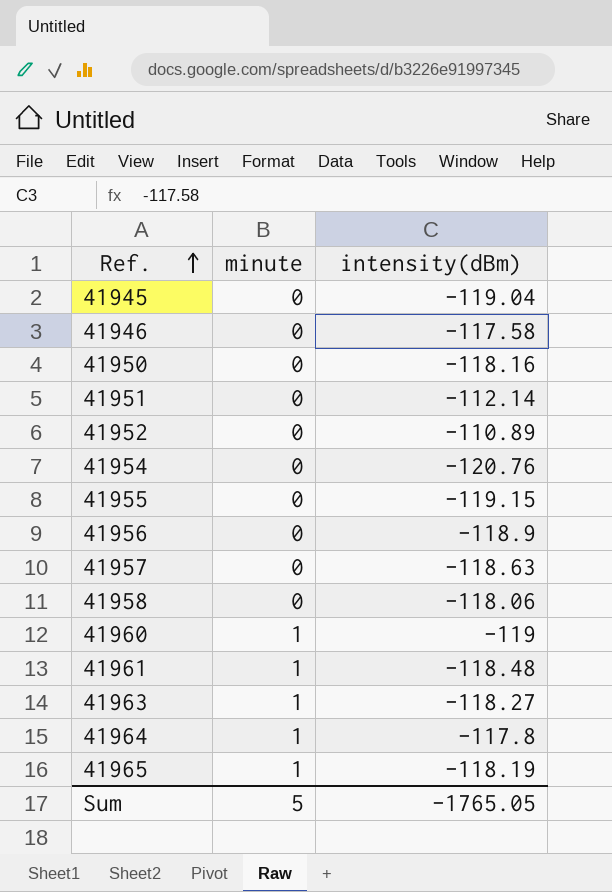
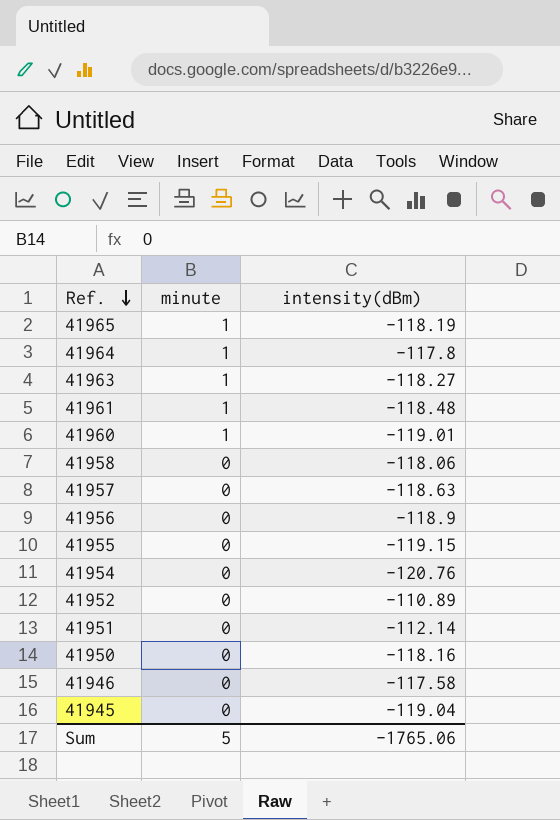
row order: Ref. ascending -> Ref. descending
41960 | intensity(dBm): -119 -> -119.01
Sum | intensity(dBm): -1765.05 -> -1765.06

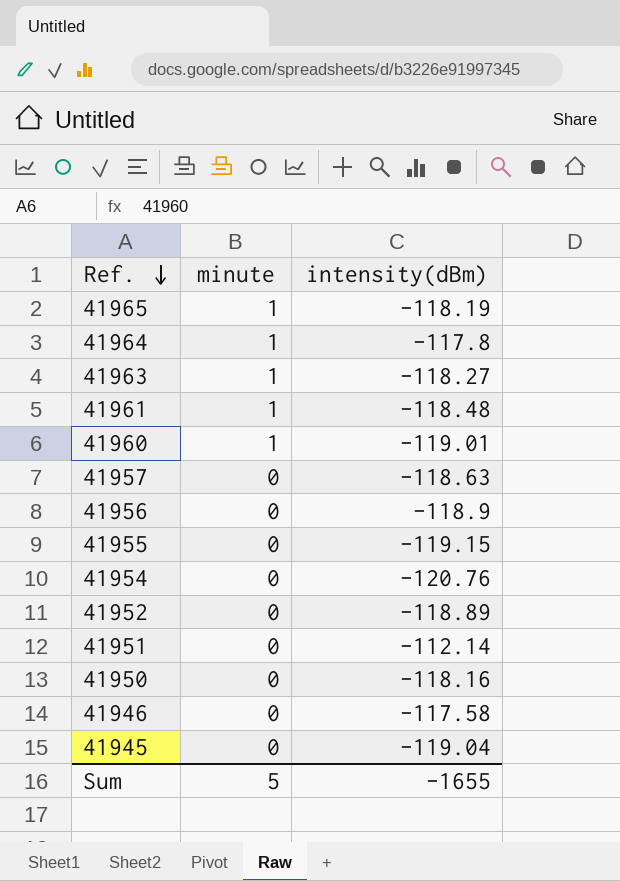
row 41958: 0 | -118.06 -> none
41952 | intensity(dBm): -110.89 -> -118.89
Sum | intensity(dBm): -1765.06 -> -1655

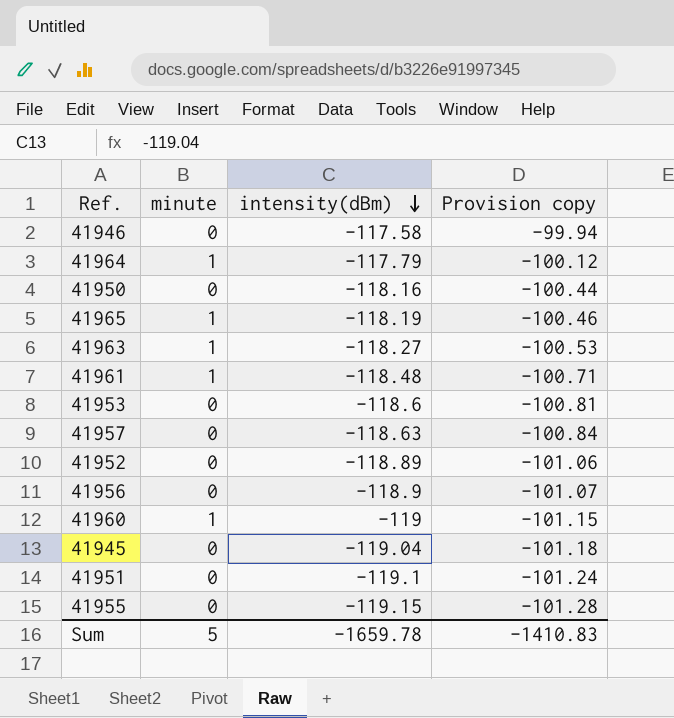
row order: Ref. descending -> intensity(dBm) descending
column Provision copy | formula: none -> [intensity(dBm)] * 0.85
row 41954: 0 | -120.76 -> none
41964 | intensity(dBm): -117.8 -> -117.79
row 41953: none -> 0 | -118.6 | -100.81
41960 | intensity(dBm): -119.01 -> -119
41951 | intensity(dBm): -112.14 -> -119.1
Sum | intensity(dBm): -1655 -> -1659.78

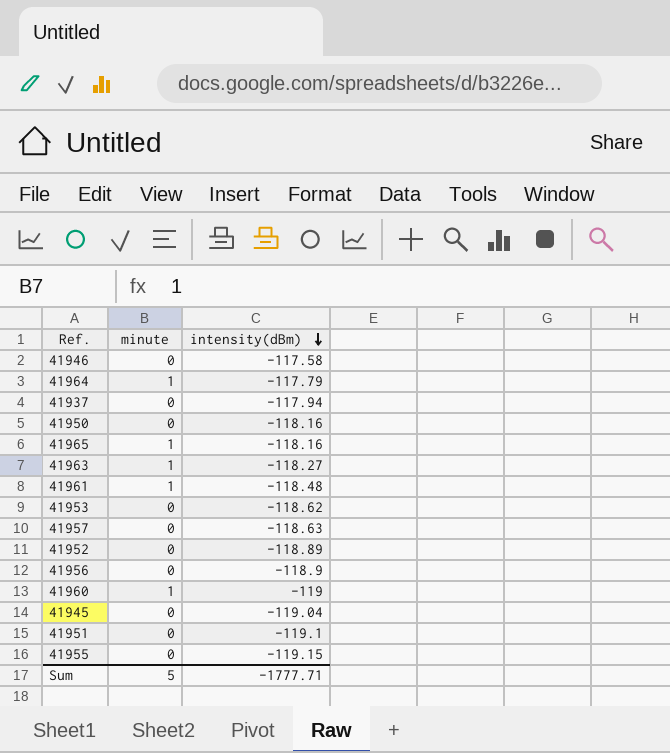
column Provision copy | formula: [intensity(dBm)] * 0.85 -> none
row 41937: none -> 0 | -117.94
41965 | intensity(dBm): -118.19 -> -118.16
41953 | intensity(dBm): -118.6 -> -118.62
Sum | intensity(dBm): -1659.78 -> -1777.71

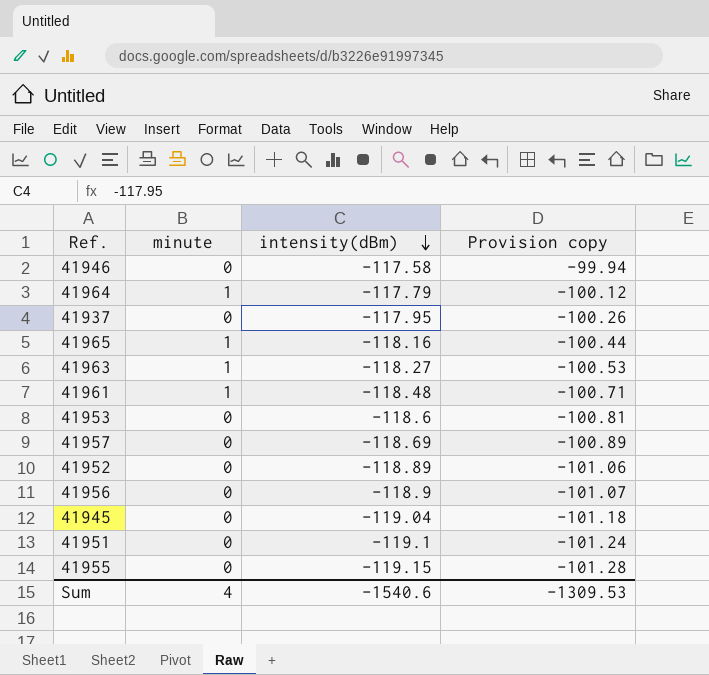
column Provision copy | formula: none -> [intensity(dBm)] * 0.85
row 41950: 0 | -118.16 -> none
row 41960: 1 | -119 -> none
41937 | intensity(dBm): -117.94 -> -117.95
41953 | intensity(dBm): -118.62 -> -118.6
41957 | intensity(dBm): -118.63 -> -118.69
Sum | minute: 5 -> 4
Sum | intensity(dBm): -1777.71 -> -1540.6

